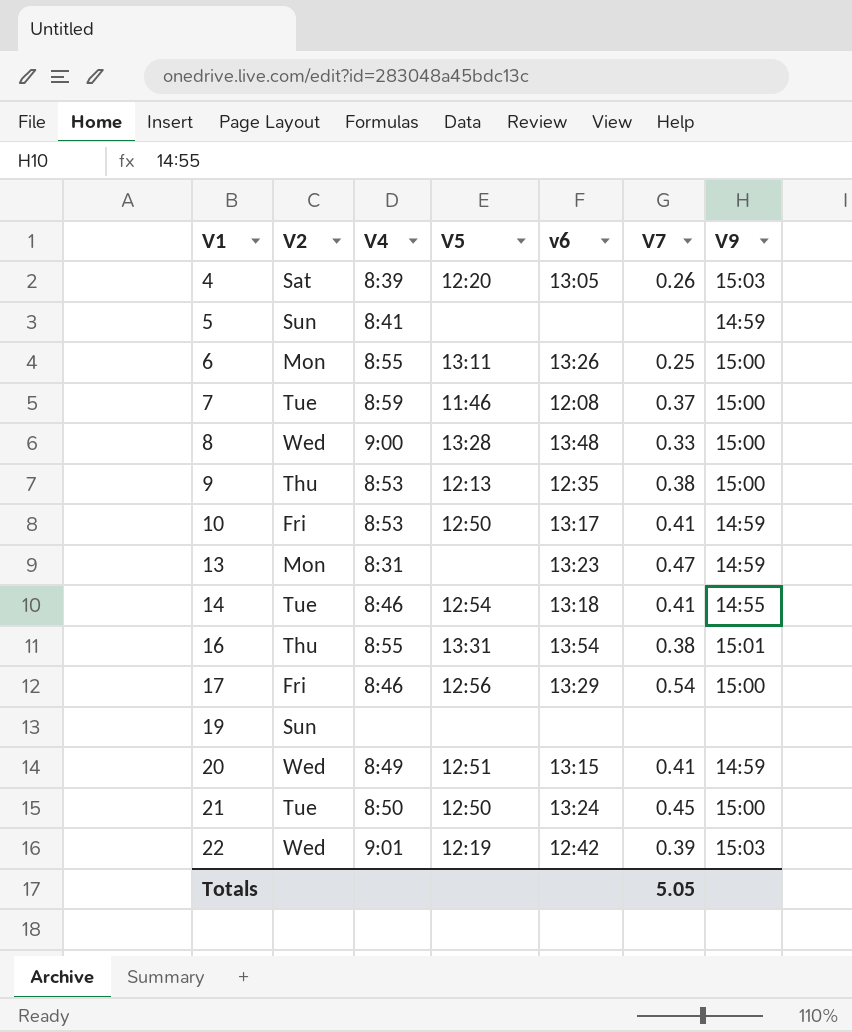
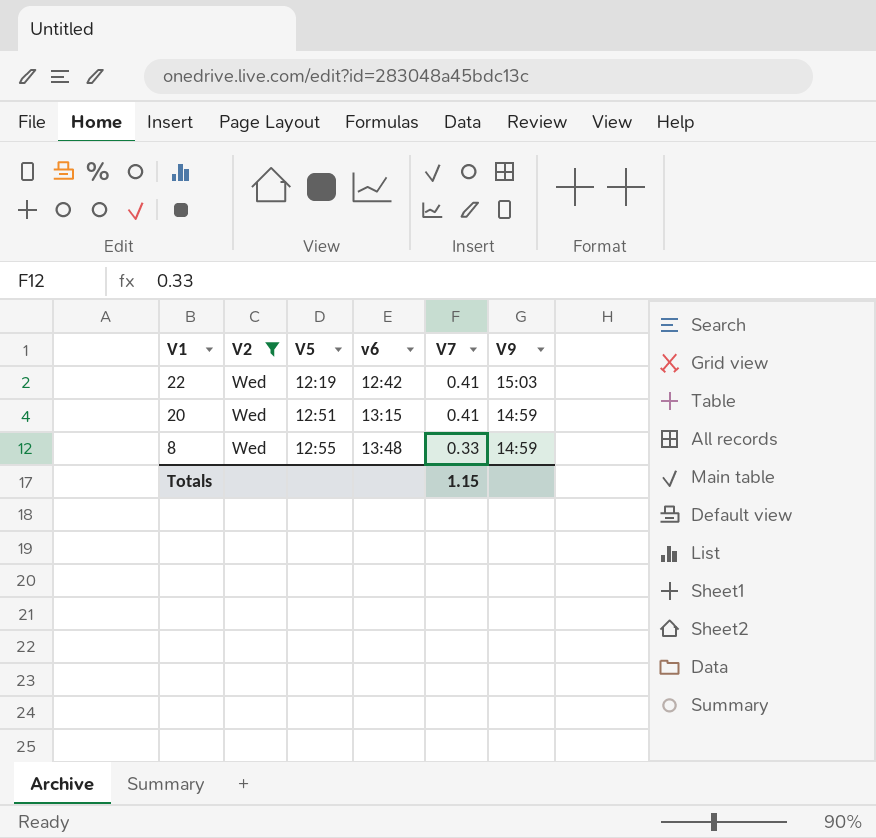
filter: none -> V2 = Wed
row order: V1 ascending -> V1 descending
column V4 | position: 3 -> none
22 | V7: 0.39 -> 0.41
8 | V5: 13:28 -> 12:55
8 | V9: 15:00 -> 14:59
Totals | V7: 5.05 -> 1.15

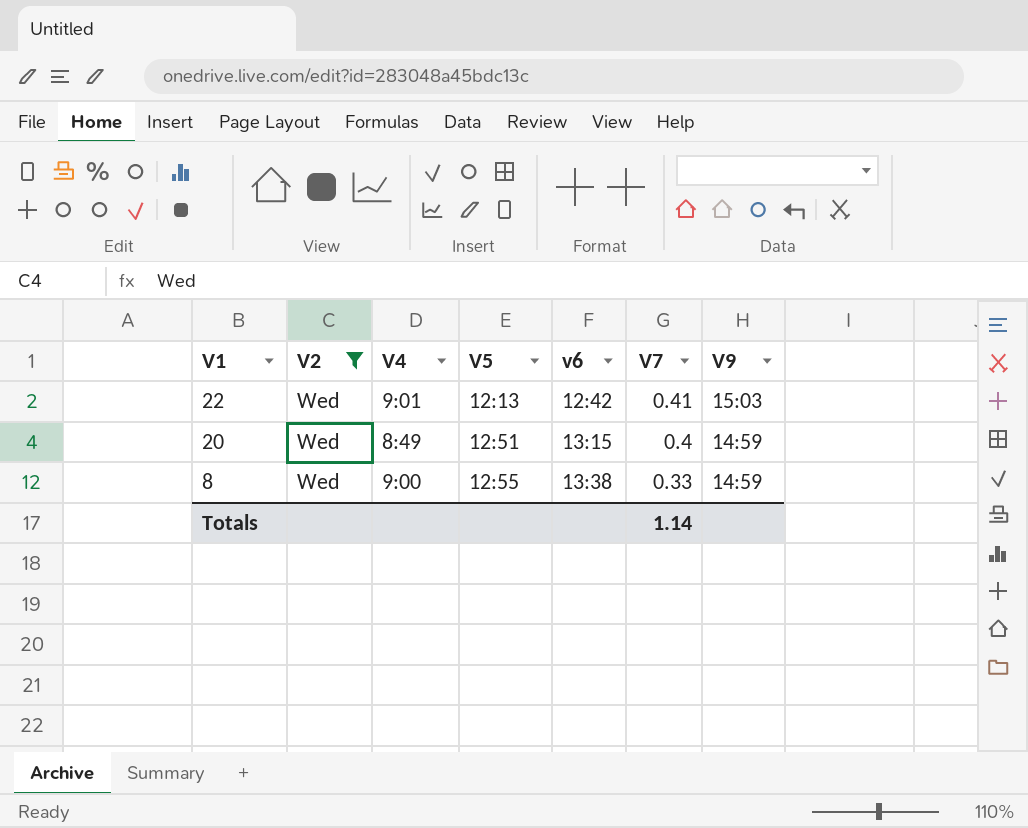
column V4 | position: none -> 3
22 | V5: 12:19 -> 12:13
20 | V7: 0.41 -> 0.4
8 | v6: 13:48 -> 13:38
Totals | V7: 1.15 -> 1.14

